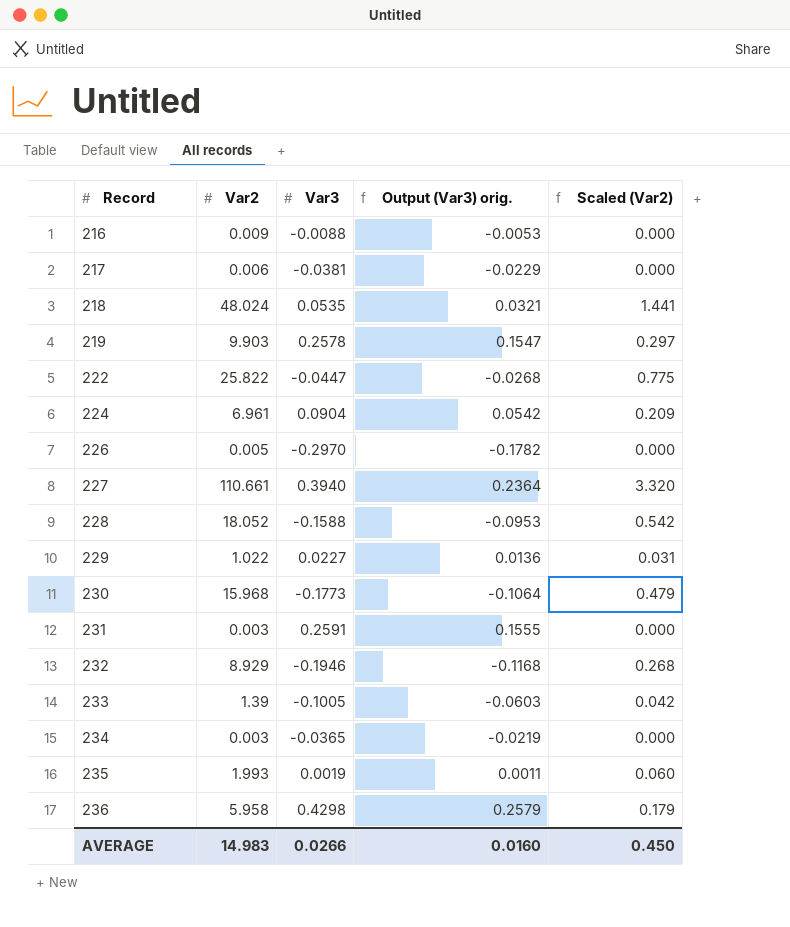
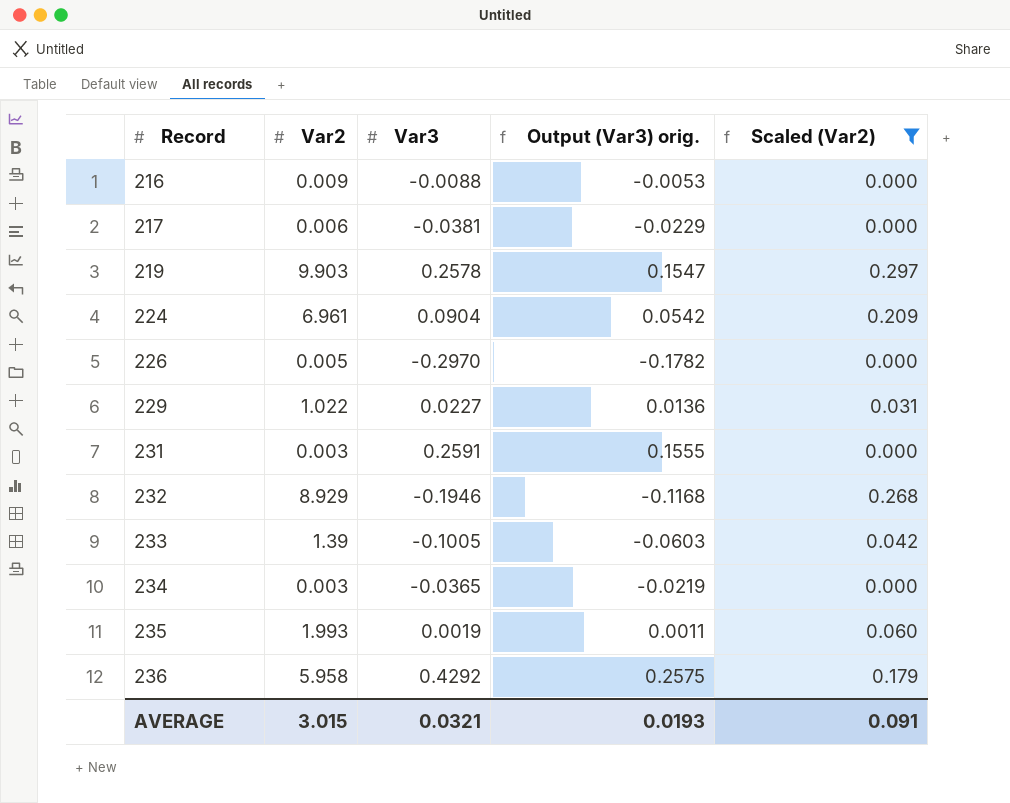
filter: none -> Scaled (Var2) <= 0.297
236 | Var3: 0.4298 -> 0.4292
236 | Output (Var3) orig.: 0.2579 -> 0.2575
AVERAGE | Var2: 14.983 -> 3.015
AVERAGE | Var3: 0.0266 -> 0.0321
AVERAGE | Output (Var3) orig.: 0.0160 -> 0.0193
AVERAGE | Scaled (Var2): 0.450 -> 0.091

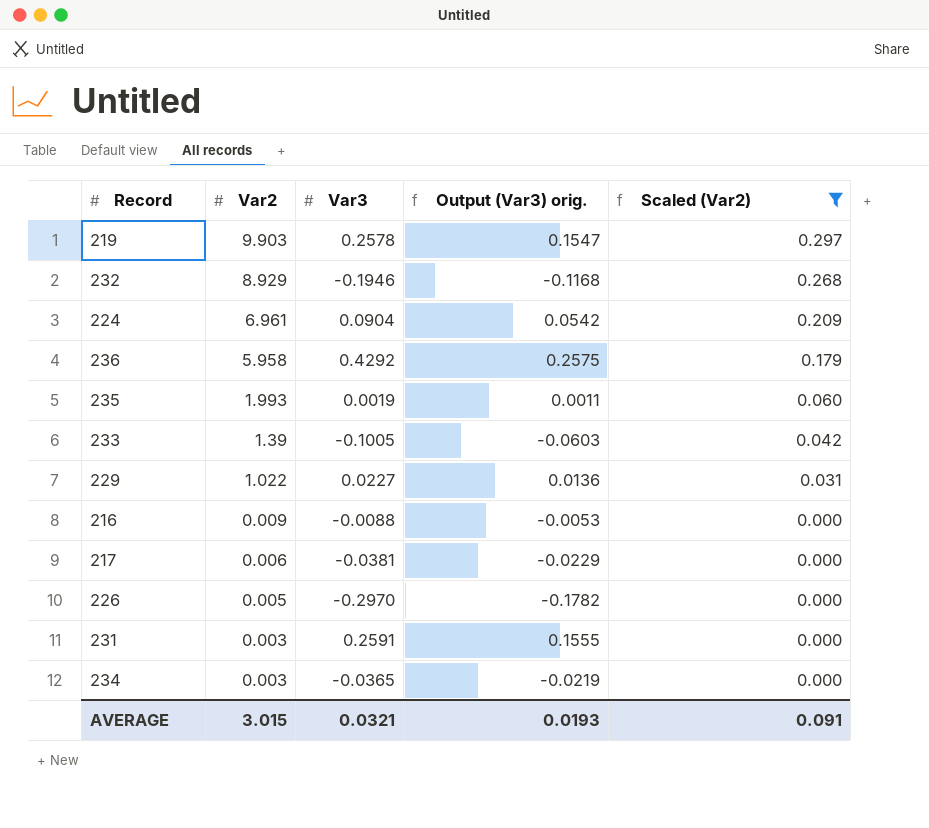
row order: Record ascending -> Var2 descending

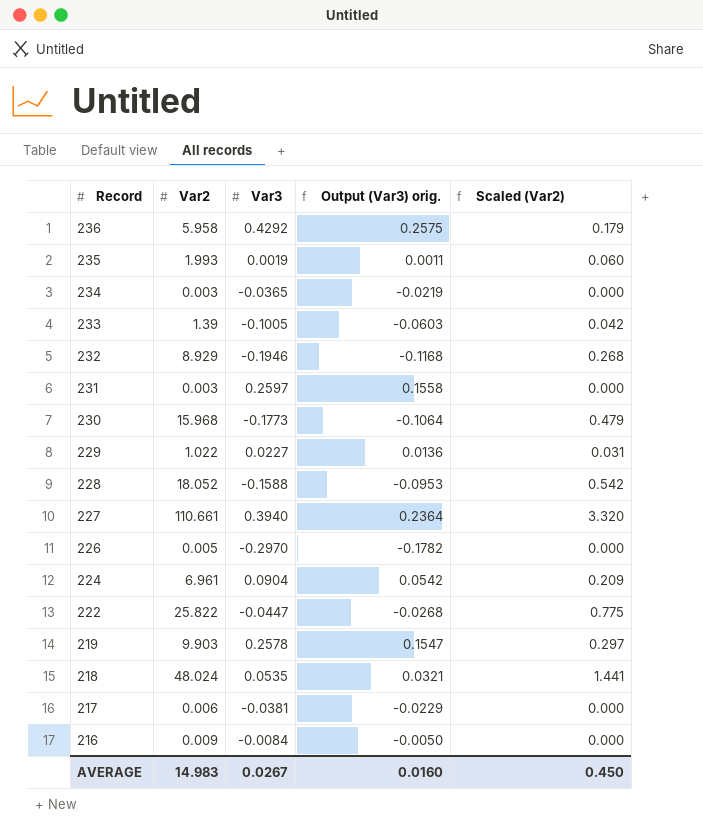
filter: Scaled (Var2) <= 0.297 -> none
row order: Var2 descending -> Record descending
231 | Var3: 0.2591 -> 0.2597
231 | Output (Var3) orig.: 0.1555 -> 0.1558
216 | Var3: -0.0088 -> -0.0084
216 | Output (Var3) orig.: -0.0053 -> -0.0050
AVERAGE | Var2: 3.015 -> 14.983
AVERAGE | Var3: 0.0321 -> 0.0267
AVERAGE | Output (Var3) orig.: 0.0193 -> 0.0160
AVERAGE | Scaled (Var2): 0.091 -> 0.450

